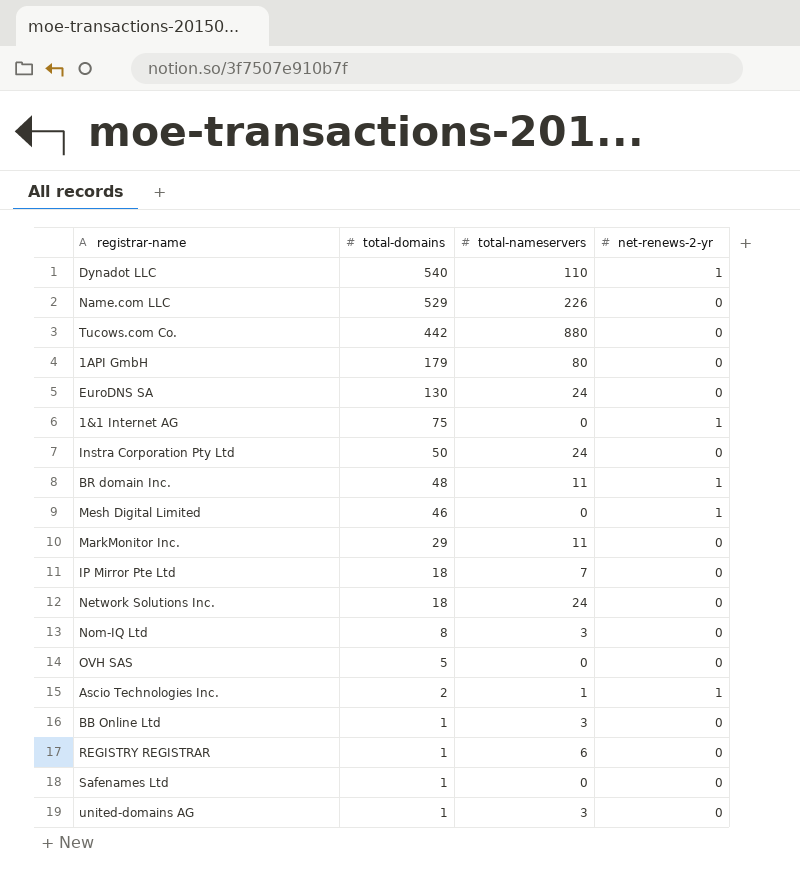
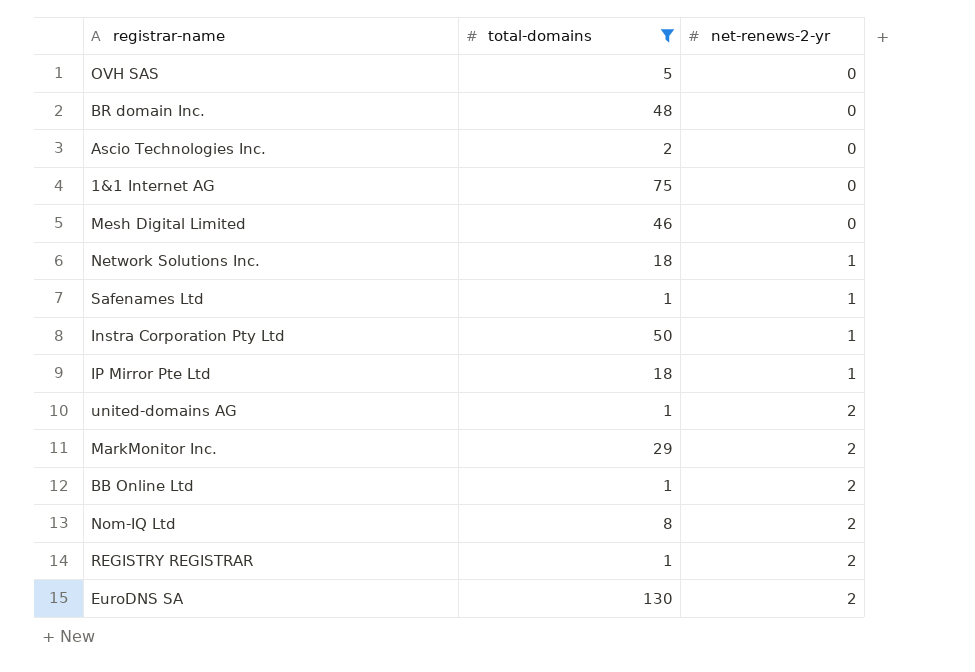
filter: none -> total-domains <= 130
row order: total-domains descending -> net-renews-2-yr ascending
column total-nameservers | position: 3 -> none
BR domain Inc. | net-renews-2-yr: 1 -> 0
Ascio Technologies Inc. | net-renews-2-yr: 1 -> 0
1&1 Internet AG | net-renews-2-yr: 1 -> 0
Mesh Digital Limited | net-renews-2-yr: 1 -> 0
Network Solutions Inc. | net-renews-2-yr: 0 -> 1
Safenames Ltd | net-renews-2-yr: 0 -> 1
Instra Corporation Pty Ltd | net-renews-2-yr: 0 -> 1
IP Mirror Pte Ltd | net-renews-2-yr: 0 -> 1
united-domains AG | net-renews-2-yr: 0 -> 2
MarkMonitor Inc. | net-renews-2-yr: 0 -> 2
BB Online Ltd | net-renews-2-yr: 0 -> 2
Nom-IQ Ltd | net-renews-2-yr: 0 -> 2
REGISTRY REGISTRAR | net-renews-2-yr: 0 -> 2
EuroDNS SA | net-renews-2-yr: 0 -> 2

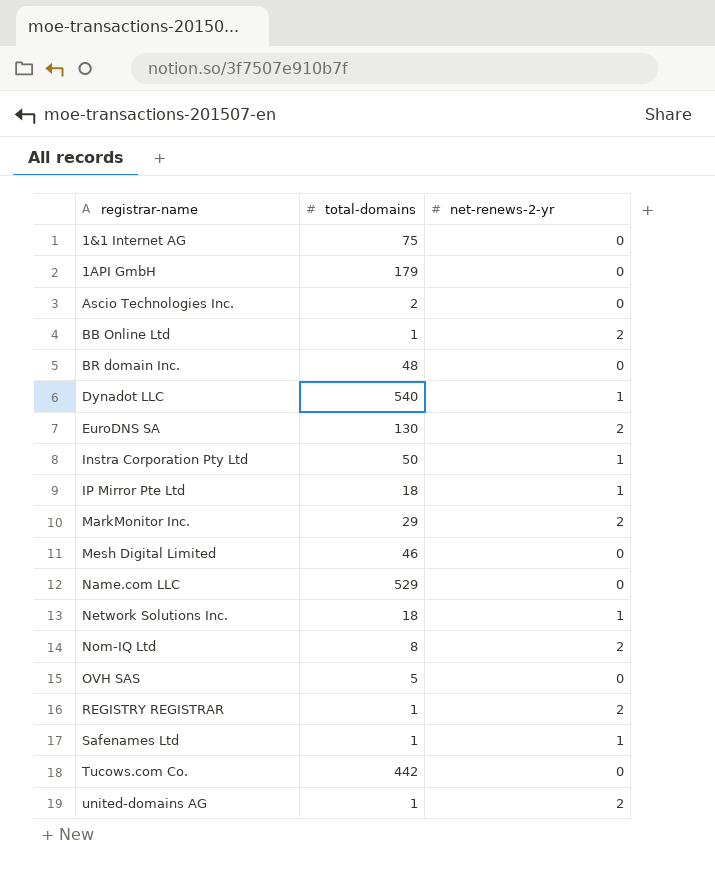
filter: total-domains <= 130 -> none
row order: net-renews-2-yr ascending -> registrar-name ascending

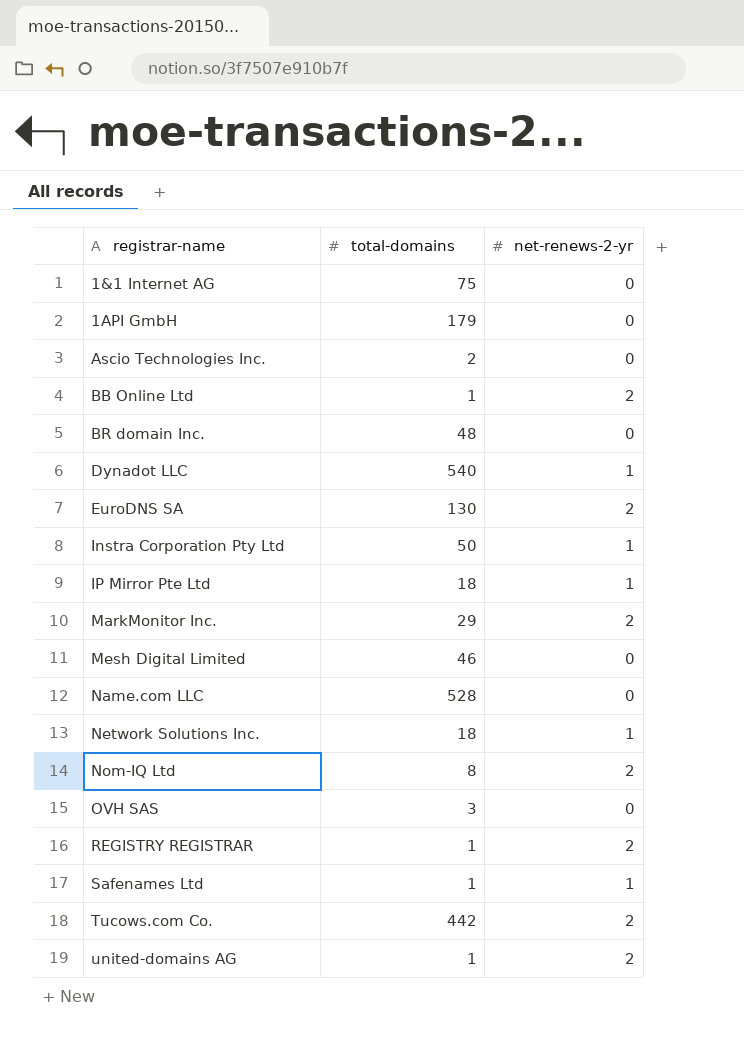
Name.com LLC | total-domains: 529 -> 528
OVH SAS | total-domains: 5 -> 3
Tucows.com Co. | net-renews-2-yr: 0 -> 2

